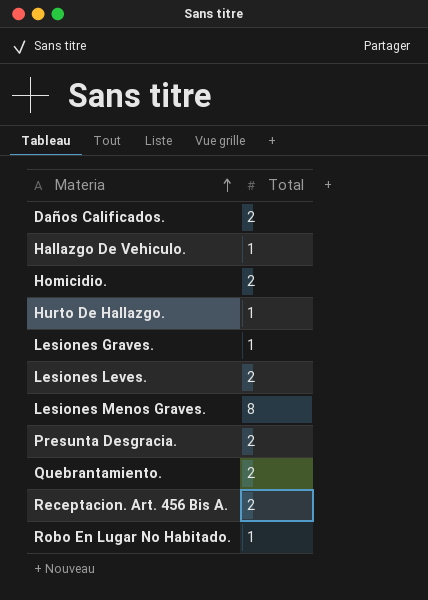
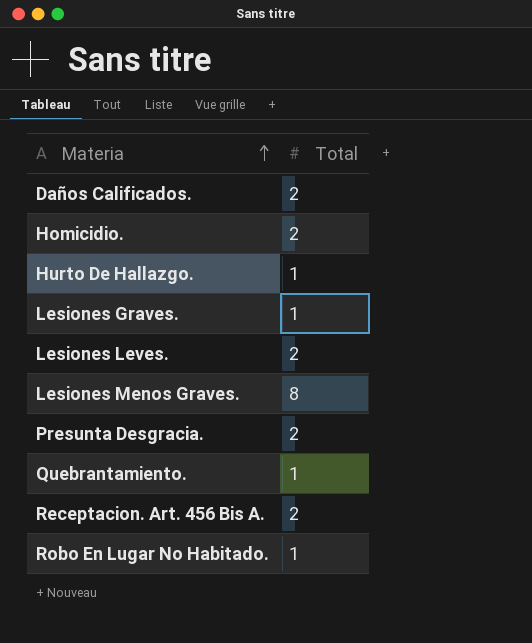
row Hallazgo De Vehiculo.: 1 -> none
Quebrantamiento. | Total: 2 -> 1

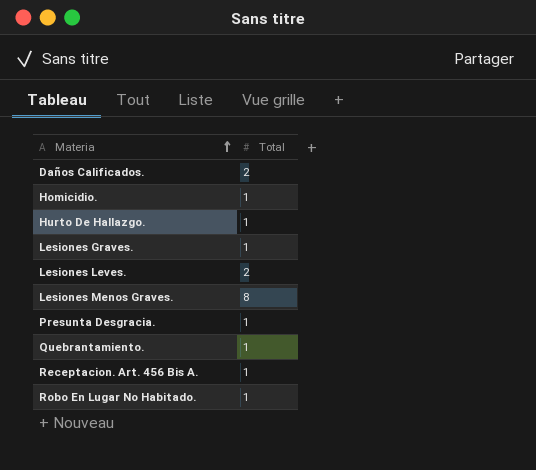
Homicidio. | Total: 2 -> 1
Presunta Desgracia. | Total: 2 -> 1
Receptacion. Art. 456 Bis A. | Total: 2 -> 1

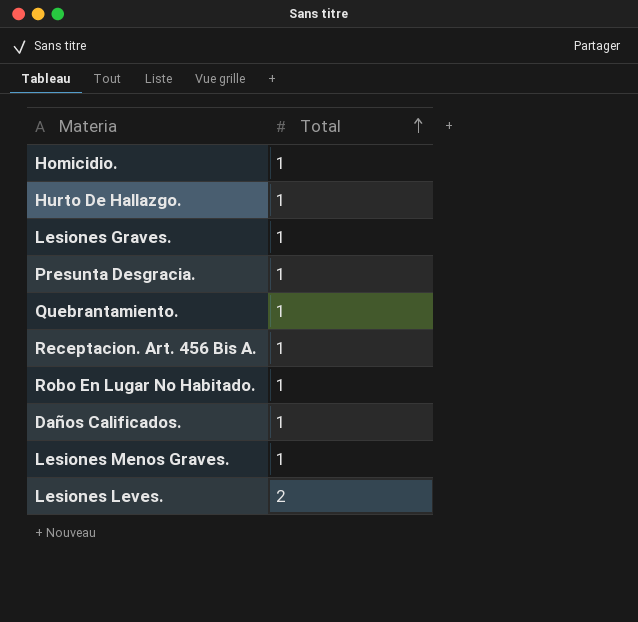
row order: Materia ascending -> Total ascending
Daños Calificados. | Total: 2 -> 1
Lesiones Menos Graves. | Total: 8 -> 1

